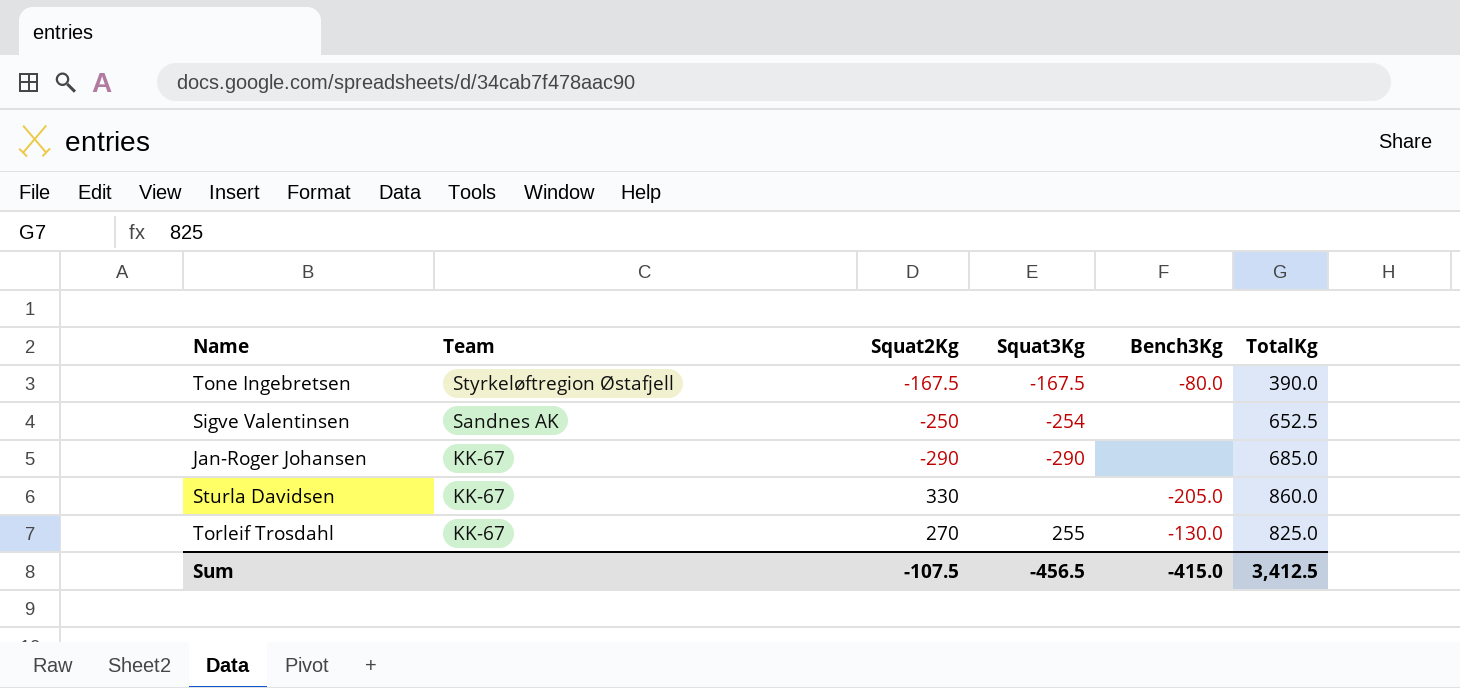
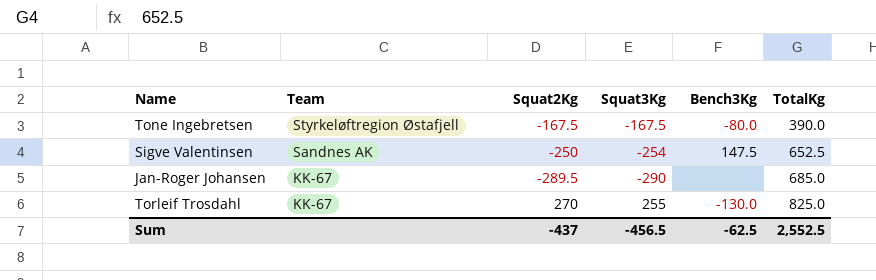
row Sturla Davidsen: KK-67 | 330 | none | -205.0 | 860.0 -> none
Sigve Valentinsen | Bench3Kg: none -> 147.5
Jan-Roger Johansen | Squat2Kg: -290 -> -289.5
Sum | Squat2Kg: -107.5 -> -437
Sum | Bench3Kg: -415.0 -> -62.5
Sum | TotalKg: 3,412.5 -> 2,552.5

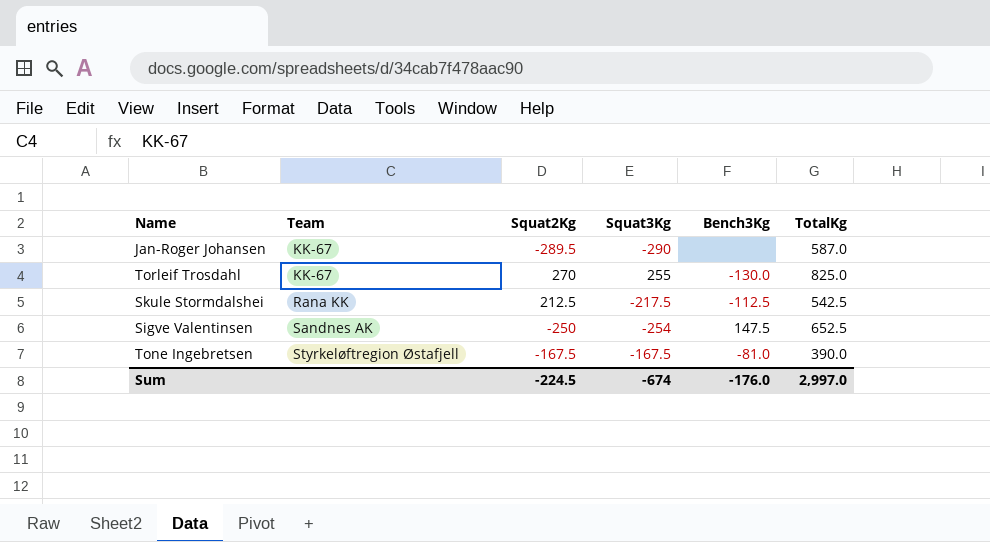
row order: Team descending -> Team ascending
Jan-Roger Johansen | TotalKg: 685.0 -> 587.0
row Skule Stormdalshei: none -> Rana KK | 212.5 | -217.5 | -112.5 | 542.5
Tone Ingebretsen | Bench3Kg: -80.0 -> -81.0
Sum | Squat2Kg: -437 -> -224.5
Sum | Squat3Kg: -456.5 -> -674
Sum | Bench3Kg: -62.5 -> -176.0
Sum | TotalKg: 2,552.5 -> 2,997.0

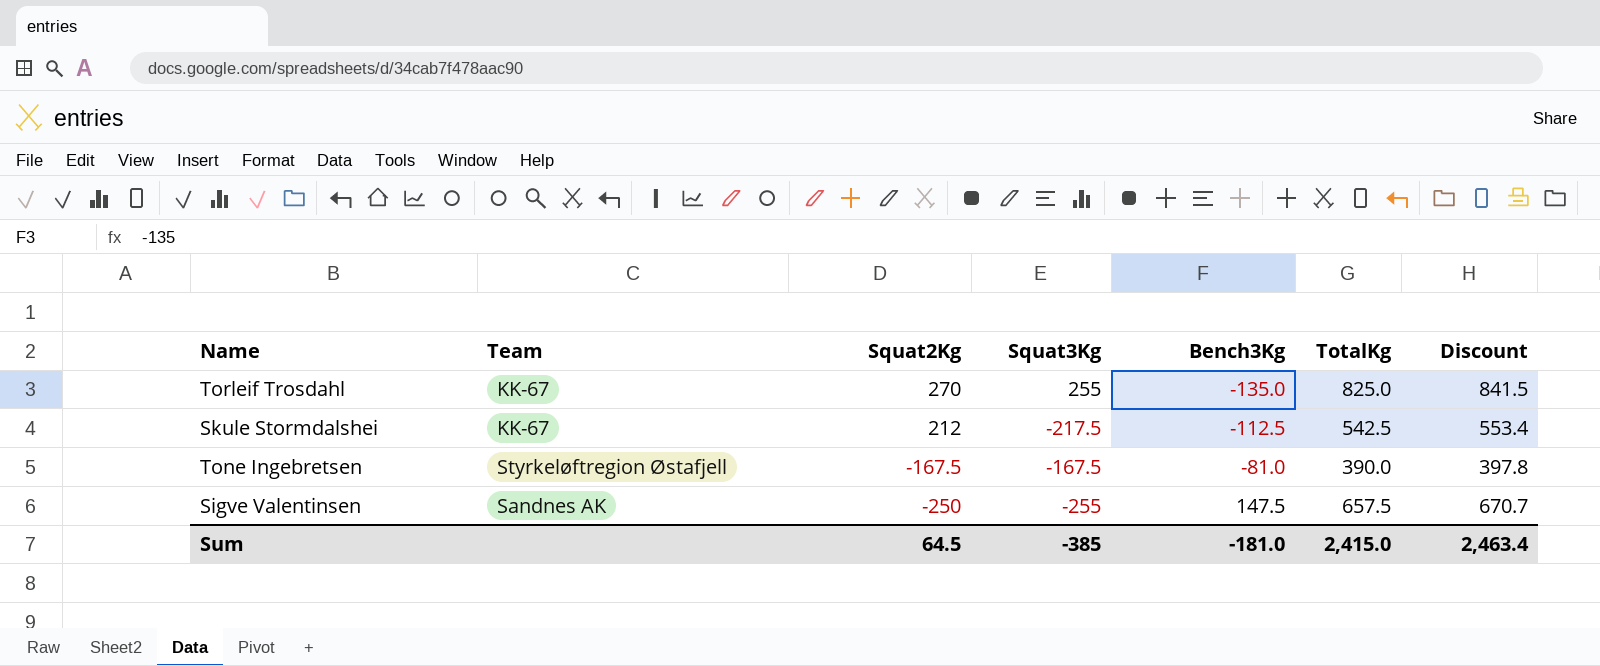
row order: Team ascending -> Squat2Kg descending
column Discount | formula: none -> [TotalKg] * 1.02
row Jan-Roger Johansen: KK-67 | -289.5 | -290 | none | 587.0 -> none
Torleif Trosdahl | Bench3Kg: -130.0 -> -135.0
Skule Stormdalshei | Team: Rana KK -> KK-67
Skule Stormdalshei | Squat2Kg: 212.5 -> 212
Sigve Valentinsen | Squat3Kg: -254 -> -255
Sigve Valentinsen | TotalKg: 652.5 -> 657.5
Sum | Squat2Kg: -224.5 -> 64.5
Sum | Squat3Kg: -674 -> -385
Sum | Bench3Kg: -176.0 -> -181.0
Sum | TotalKg: 2,997.0 -> 2,415.0

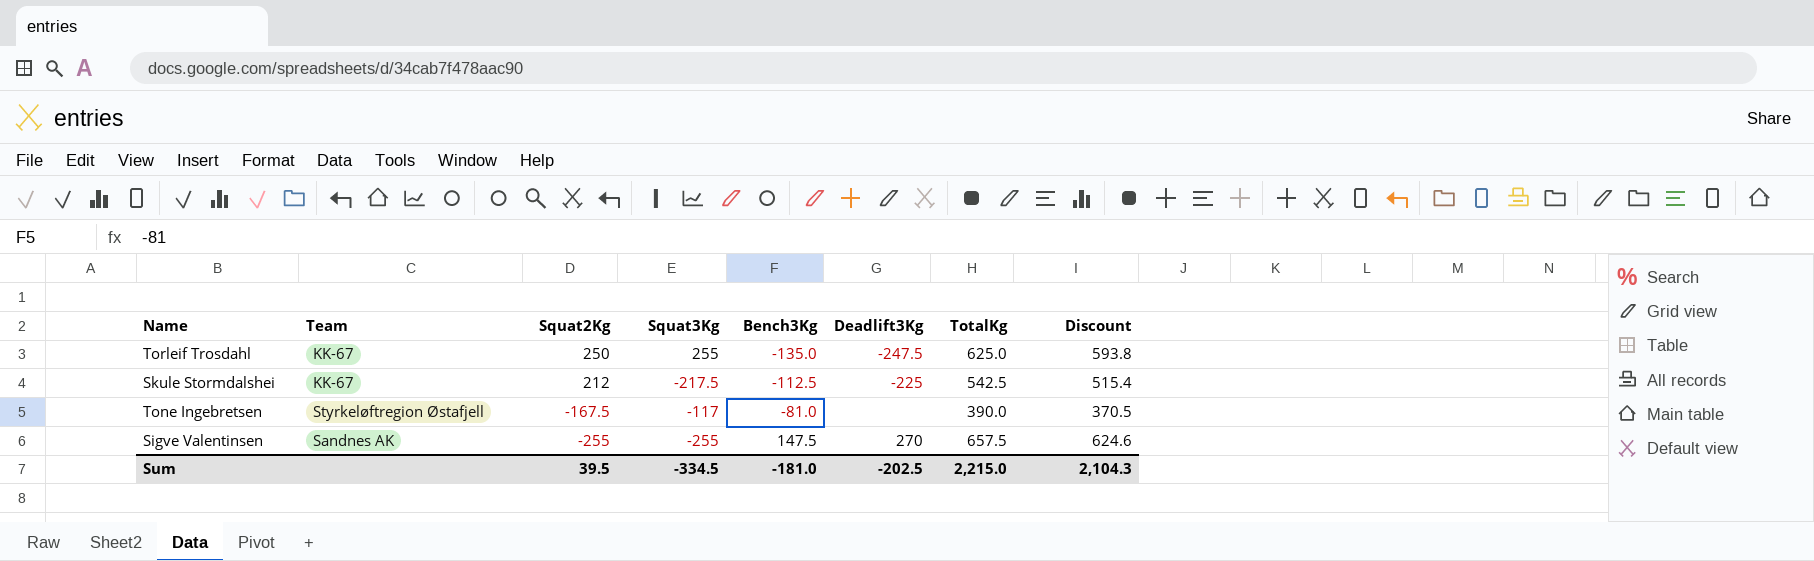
column Deadlift3Kg | position: none -> 6
column Discount | formula: [TotalKg] * 1.02 -> [TotalKg] * 0.95
Torleif Trosdahl | Squat2Kg: 270 -> 250
Torleif Trosdahl | TotalKg: 825.0 -> 625.0
Tone Ingebretsen | Squat3Kg: -167.5 -> -117
Sigve Valentinsen | Squat2Kg: -250 -> -255
Sum | Squat2Kg: 64.5 -> 39.5
Sum | Squat3Kg: -385 -> -334.5
Sum | TotalKg: 2,415.0 -> 2,215.0
Sum | Discount: 2,463.4 -> 2,104.3

